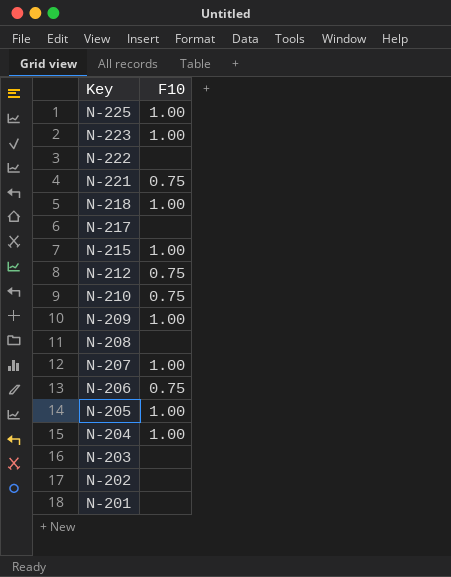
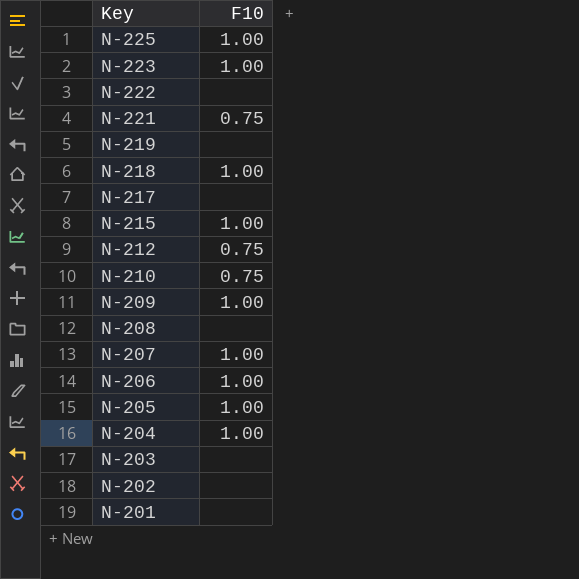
row N-219: none -> none
N-206 | F10: 0.75 -> 1.00

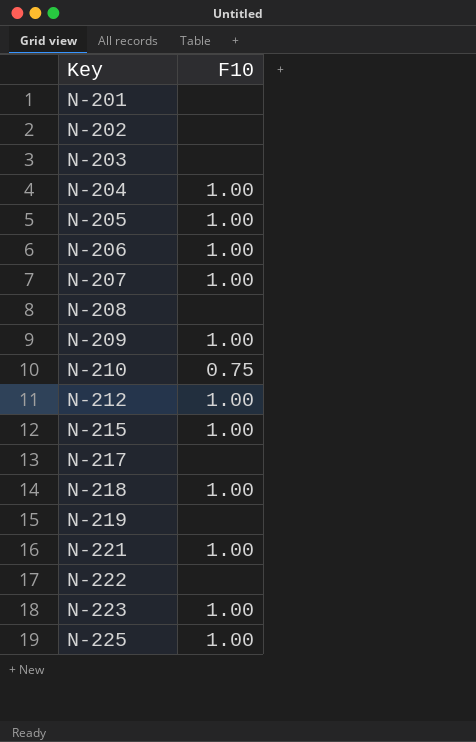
row order: Key descending -> Key ascending
N-212 | F10: 0.75 -> 1.00
N-221 | F10: 0.75 -> 1.00

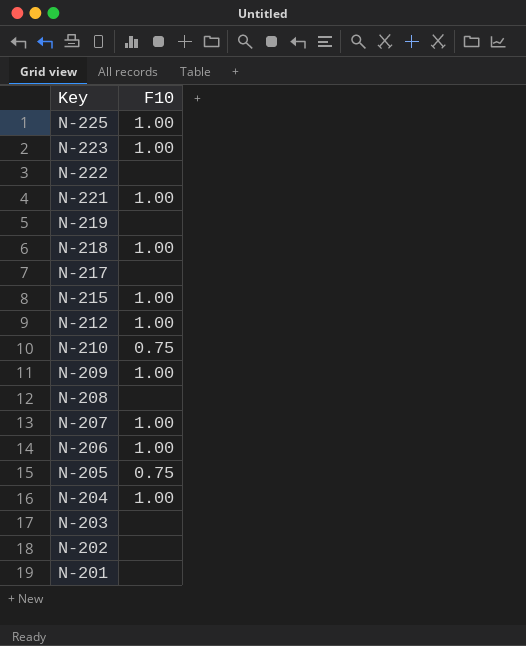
row order: Key ascending -> Key descending
N-205 | F10: 1.00 -> 0.75

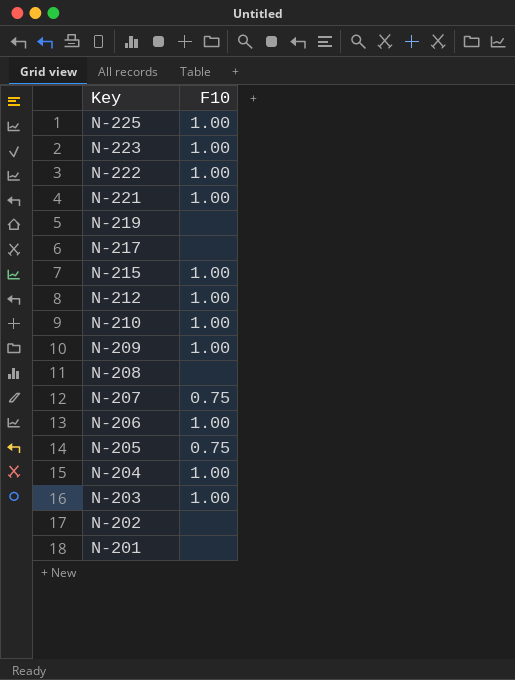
row N-218: 1.00 -> none
N-222 | F10: none -> 1.00
N-210 | F10: 0.75 -> 1.00
N-207 | F10: 1.00 -> 0.75
N-203 | F10: none -> 1.00

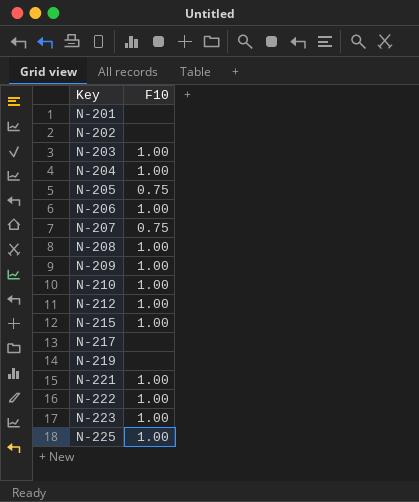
row order: Key descending -> Key ascending
N-208 | F10: none -> 1.00

